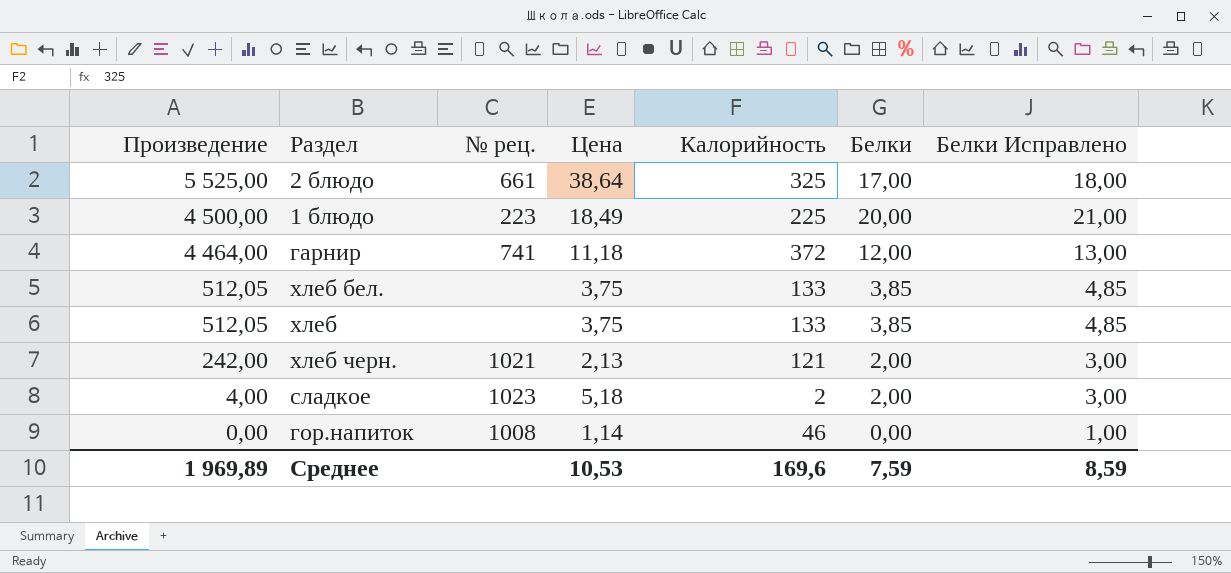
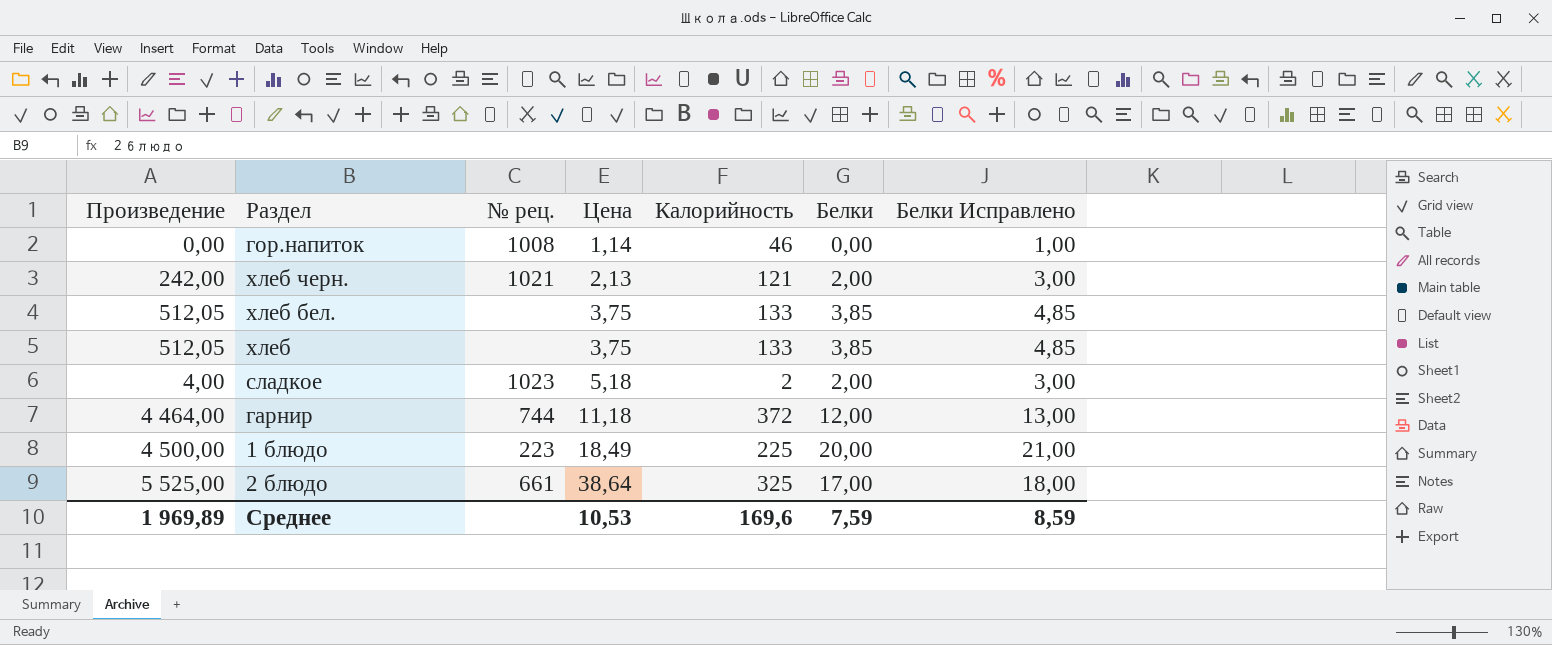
row order: Произведение descending -> Цена ascending
гарнир | № рец.: 741 -> 744

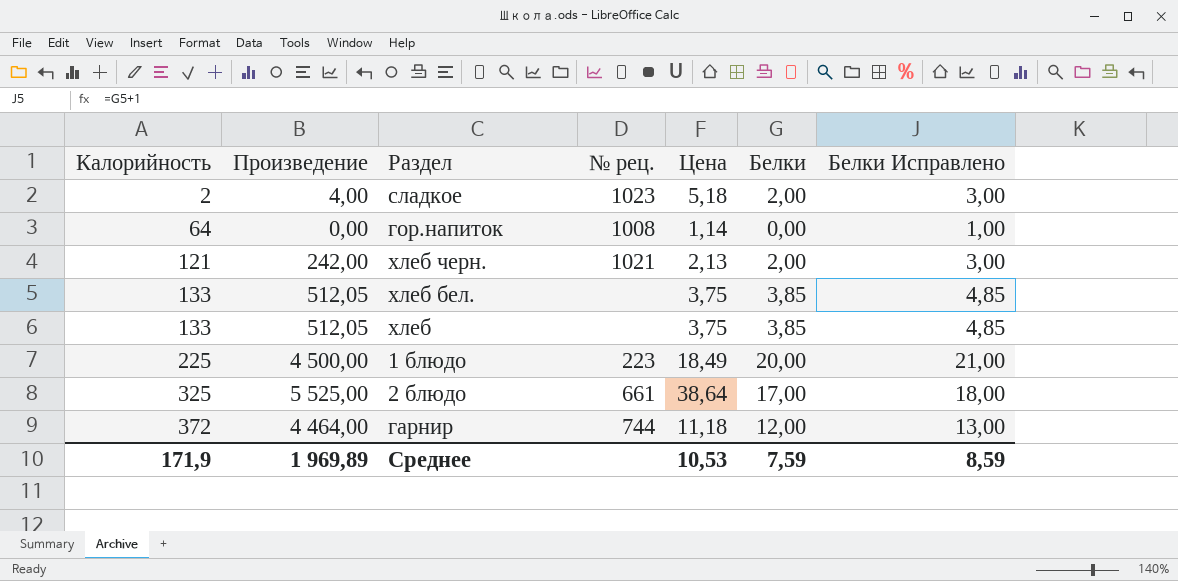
row order: Цена ascending -> Калорийность ascending
column Калорийность | position: 5 -> 1
гор.напиток | Калорийность: 46 -> 64
Среднее | Калорийность: 169,6 -> 171,9

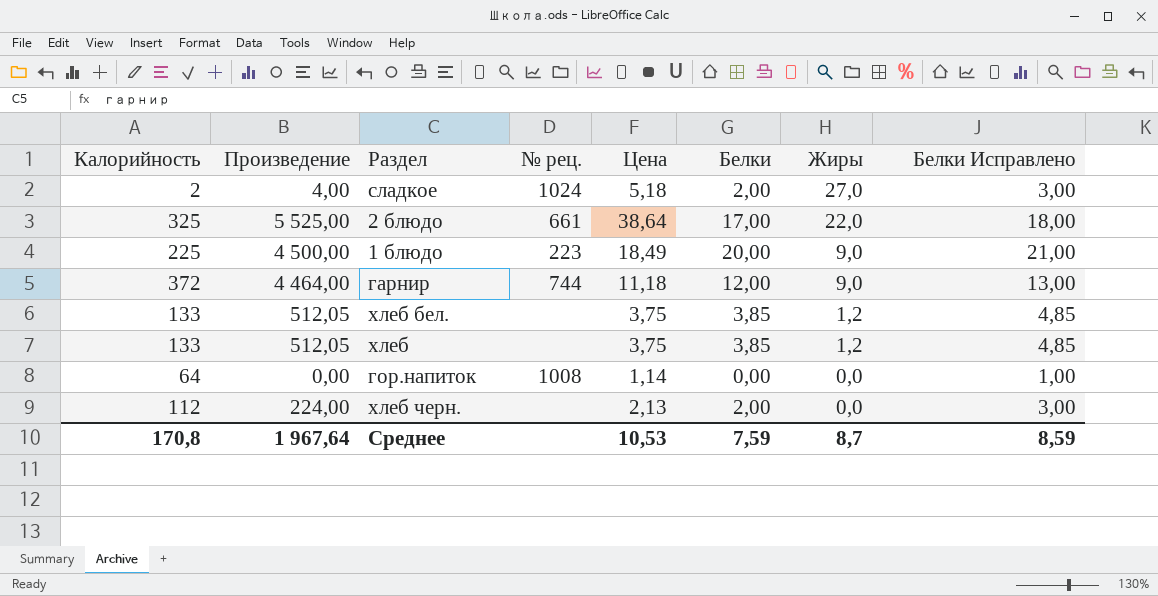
row order: Калорийность ascending -> Жиры descending
column Жиры | position: none -> 7
сладкое | № рец.: 1023 -> 1024
хлеб черн. | Калорийность: 121 -> 112
хлеб черн. | Произведение: 242,00 -> 224,00
хлеб черн. | № рец.: 1021 -> none
Среднее | Калорийность: 171,9 -> 170,8
Среднее | Произведение: 1 969,89 -> 1 967,64

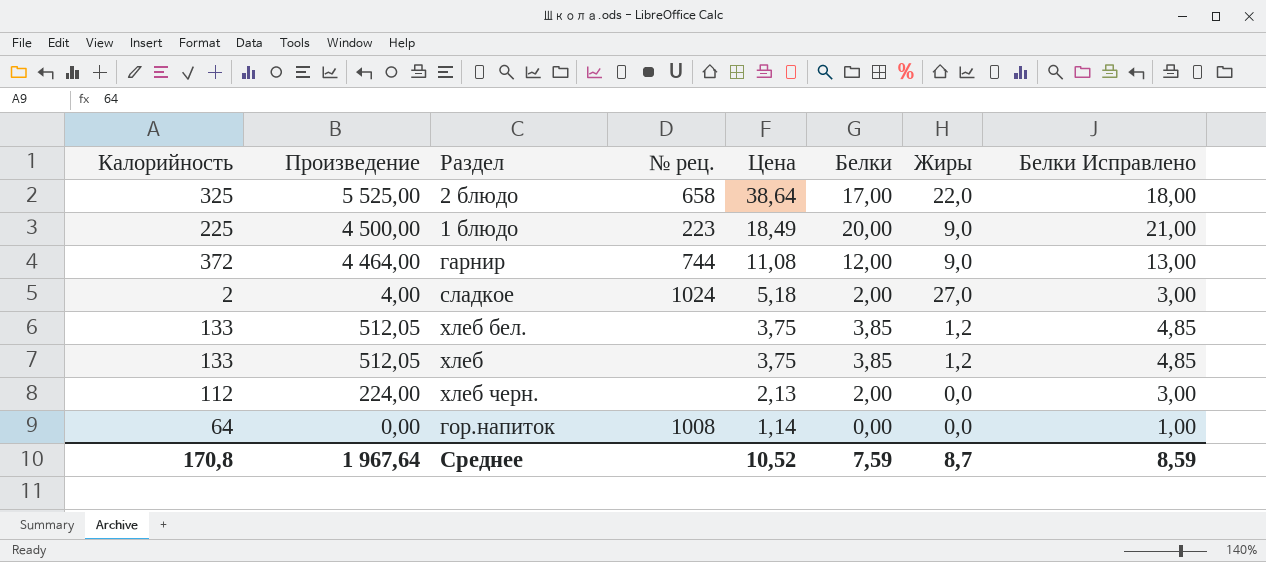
row order: Жиры descending -> Цена descending
2 блюдо | № рец.: 661 -> 658
гарнир | Цена: 11,18 -> 11,08
Среднее | Цена: 10,53 -> 10,52

